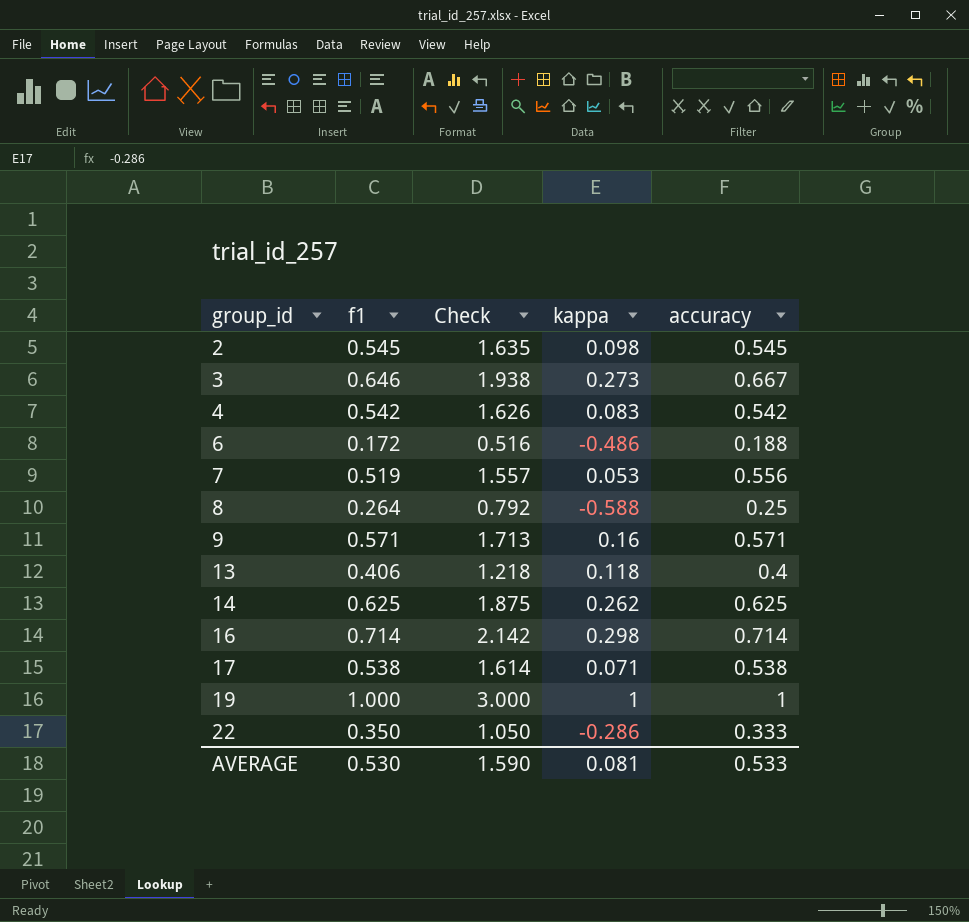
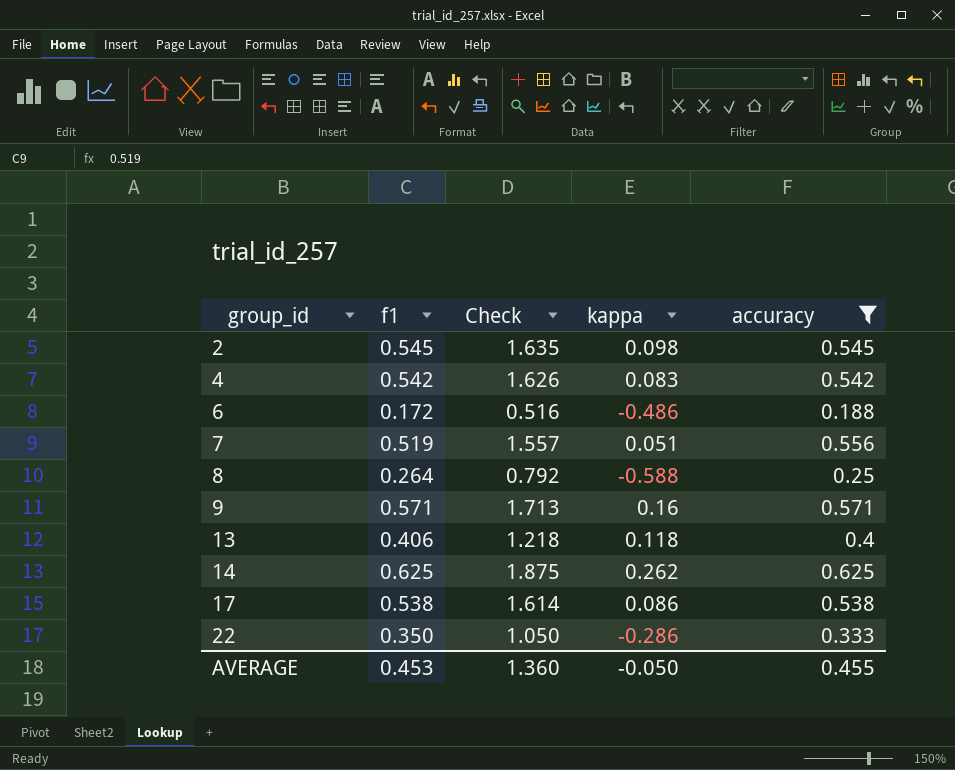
filter: none -> accuracy <= 0.625
7 | kappa: 0.053 -> 0.051
17 | kappa: 0.071 -> 0.086
AVERAGE | f1: 0.530 -> 0.453
AVERAGE | Check: 1.590 -> 1.360
AVERAGE | kappa: 0.081 -> -0.050
AVERAGE | accuracy: 0.533 -> 0.455

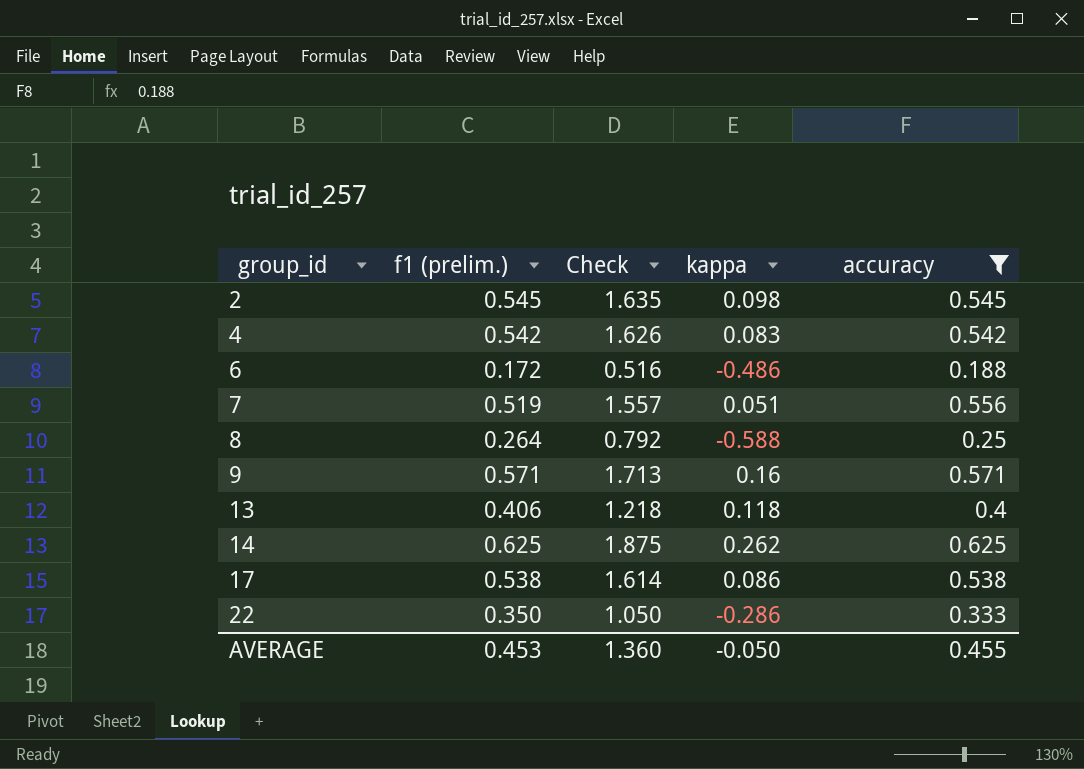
column name: f1 -> f1 (prelim.)

